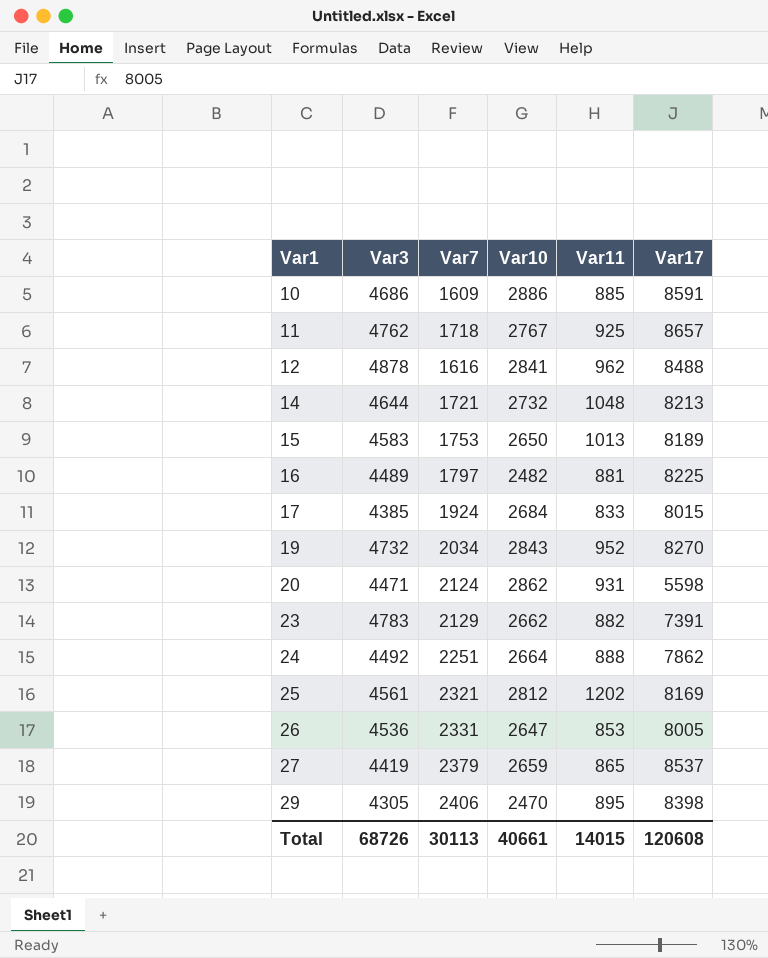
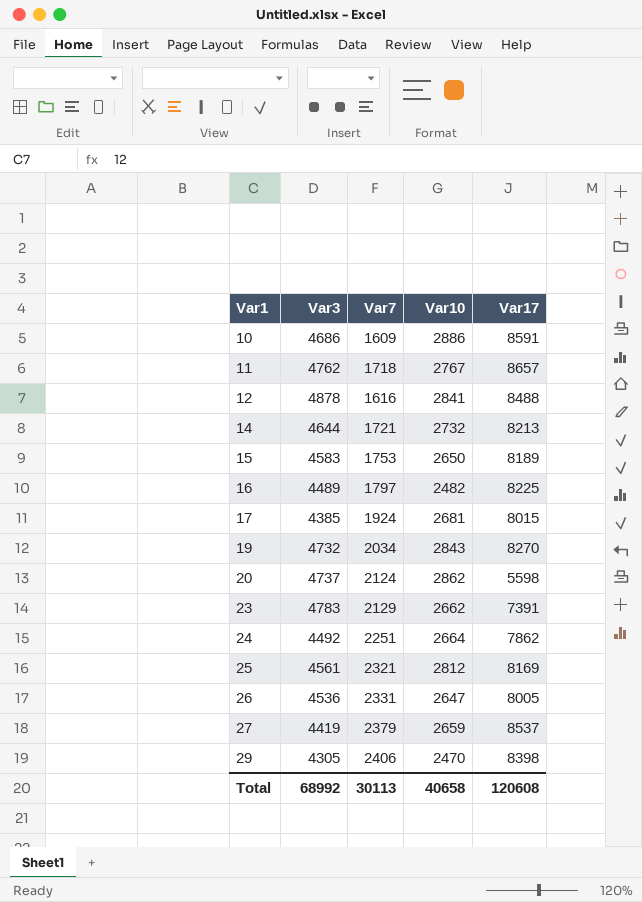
column Var11 | position: 5 -> none
17 | Var10: 2684 -> 2681
20 | Var3: 4471 -> 4737
Total | Var3: 68726 -> 68992
Total | Var10: 40661 -> 40658

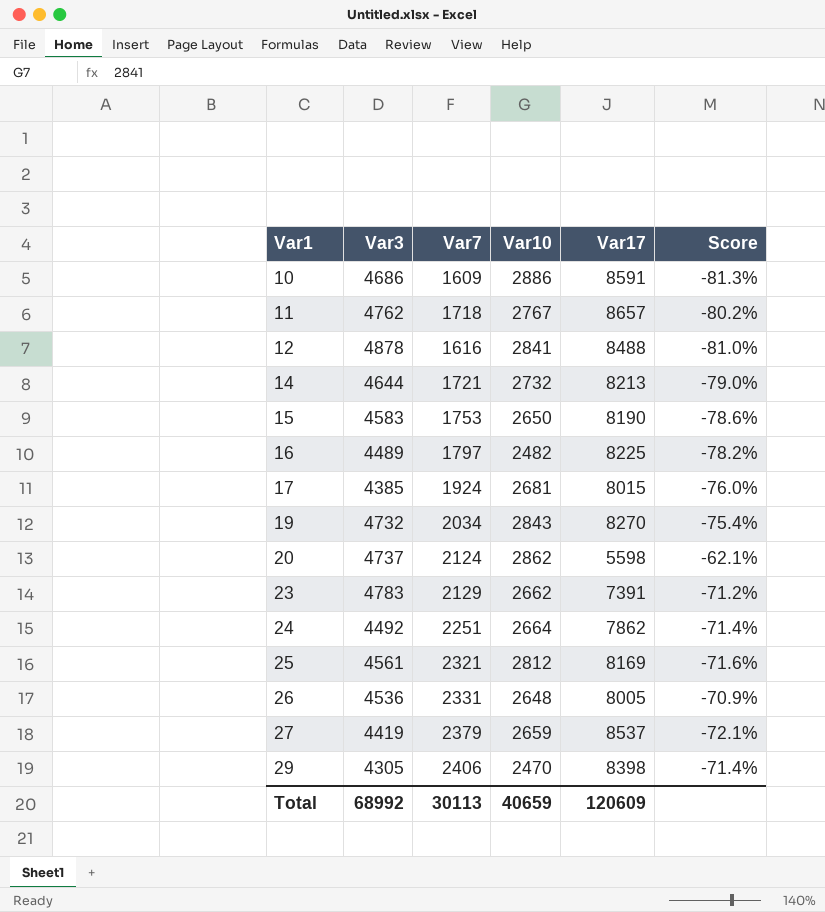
column Score | formula: none -> ([Var7] - [Var17]) / [Var17]
15 | Var17: 8189 -> 8190
26 | Var10: 2647 -> 2648
Total | Var10: 40658 -> 40659
Total | Var17: 120608 -> 120609

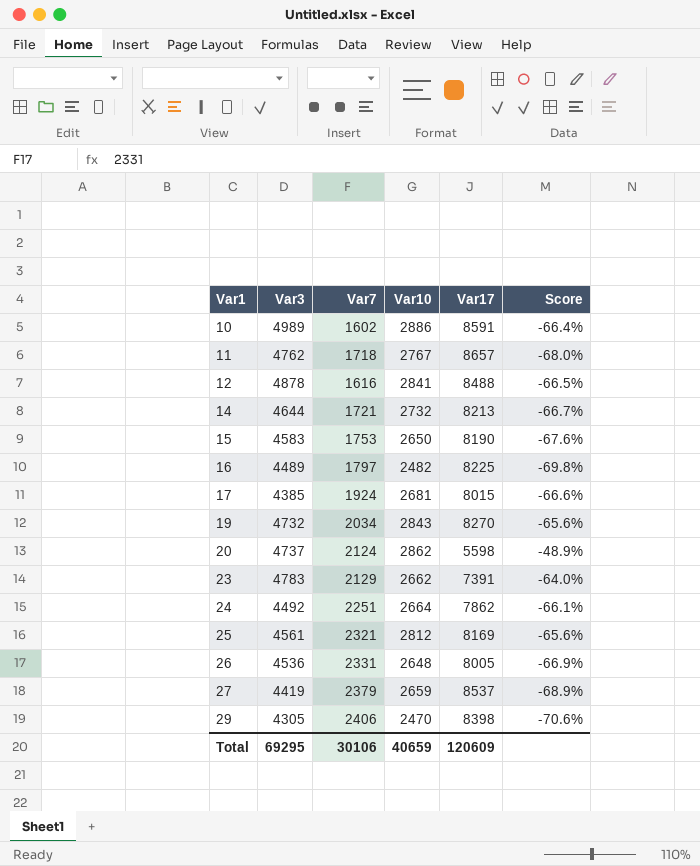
column Score | formula: ([Var7] - [Var17]) / [Var17] -> ([Var10] - [Var17]) / [Var17]
10 | Var3: 4686 -> 4989
10 | Var7: 1609 -> 1602
Total | Var3: 68992 -> 69295
Total | Var7: 30113 -> 30106

